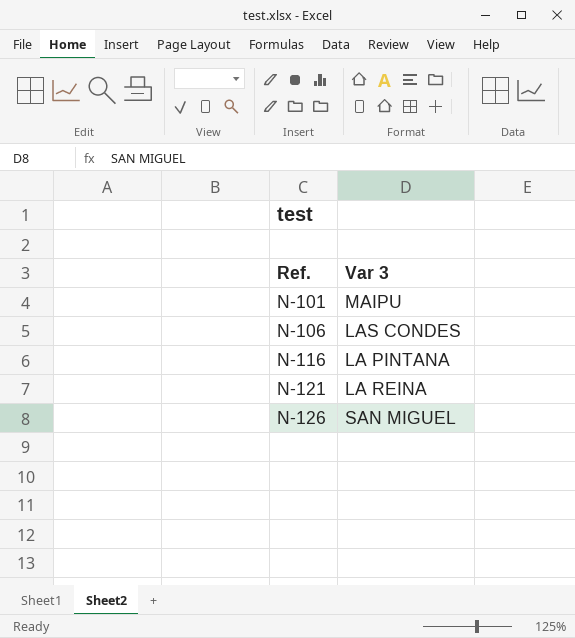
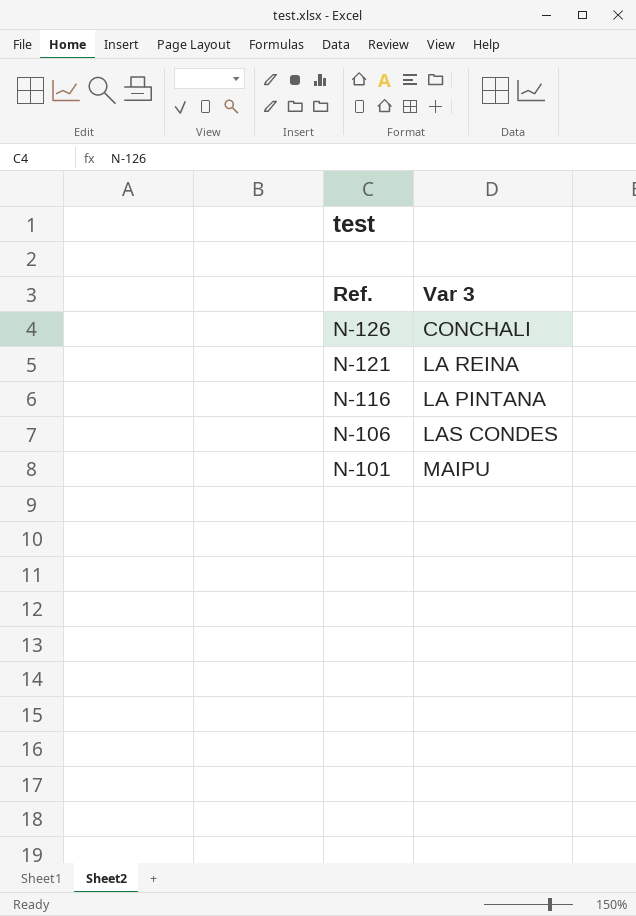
row order: Ref. ascending -> Ref. descending
N-126 | Var 3: SAN MIGUEL -> CONCHALI

